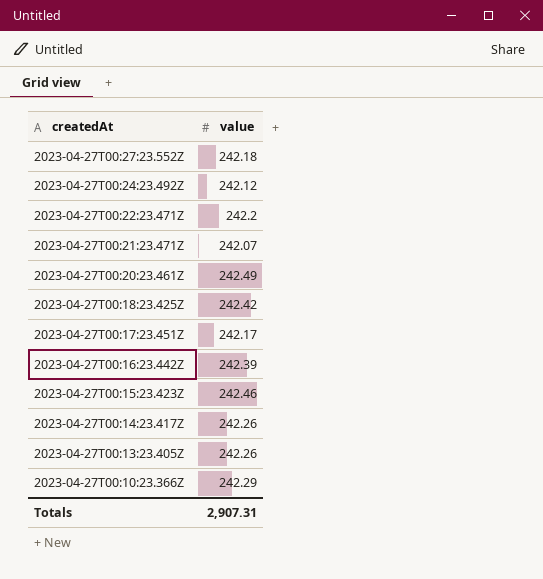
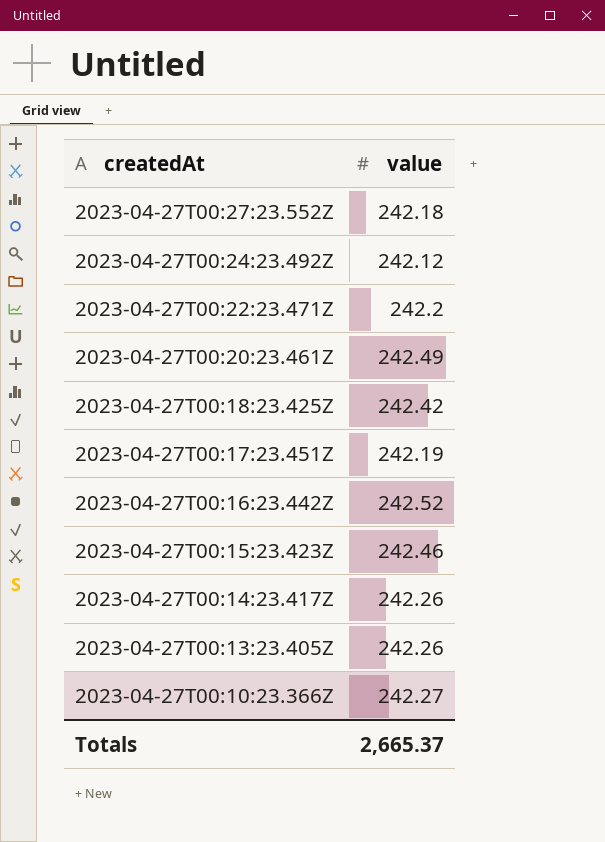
row 2023-04-27T00:21:23.471Z: 242.07 -> none
2023-04-27T00:17:23.451Z | value: 242.17 -> 242.19
2023-04-27T00:16:23.442Z | value: 242.39 -> 242.52
2023-04-27T00:10:23.366Z | value: 242.29 -> 242.27
Totals | value: 2,907.31 -> 2,665.37

